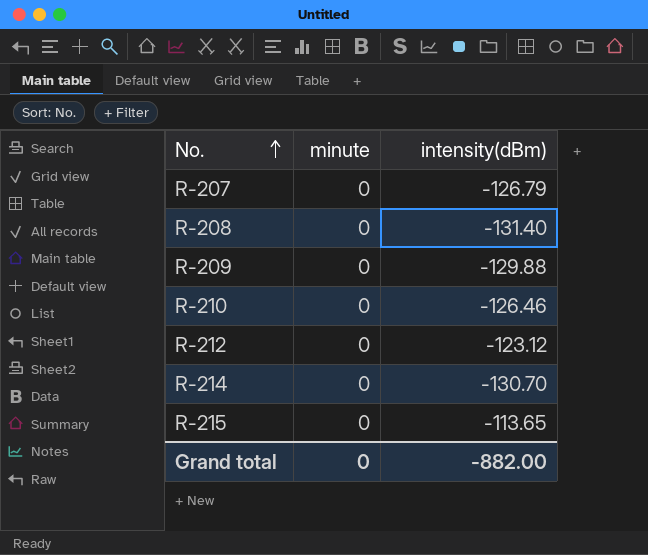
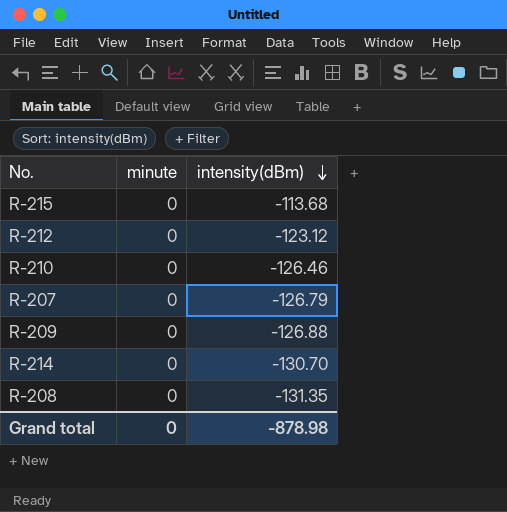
row order: No. ascending -> intensity(dBm) descending
R-215 | intensity(dBm): -113.65 -> -113.68
R-209 | intensity(dBm): -129.88 -> -126.88
R-208 | intensity(dBm): -131.40 -> -131.35
Grand total | intensity(dBm): -882.00 -> -878.98

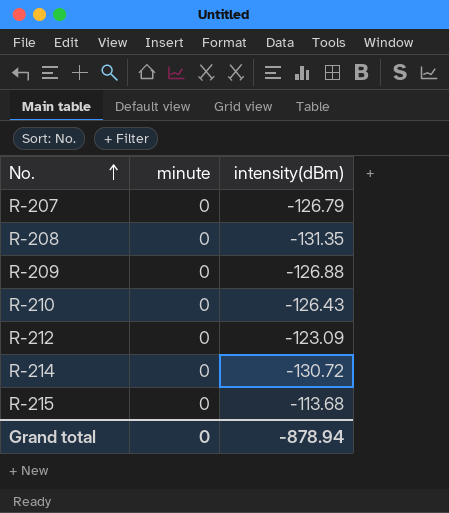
row order: intensity(dBm) descending -> No. ascending
R-210 | intensity(dBm): -126.46 -> -126.43
R-212 | intensity(dBm): -123.12 -> -123.09
R-214 | intensity(dBm): -130.70 -> -130.72
Grand total | intensity(dBm): -878.98 -> -878.94

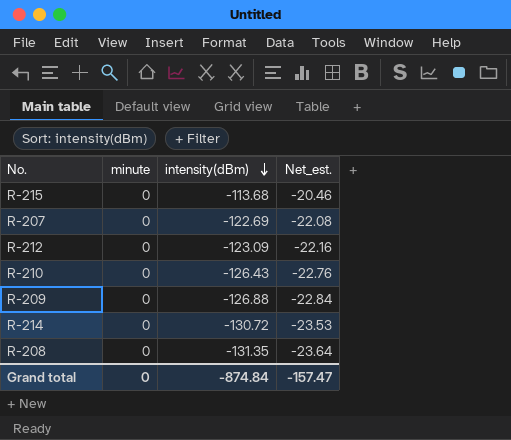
row order: No. ascending -> intensity(dBm) descending
column Net_est. | formula: none -> [intensity(dBm)] * 0.18
R-207 | intensity(dBm): -126.79 -> -122.69
Grand total | intensity(dBm): -878.94 -> -874.84

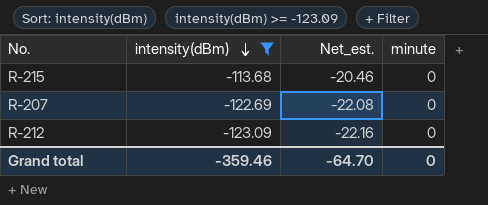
filter: none -> intensity(dBm) >= -123.09
column minute | position: 2 -> 4
Grand total | intensity(dBm): -874.84 -> -359.46
Grand total | Net_est.: -157.47 -> -64.70

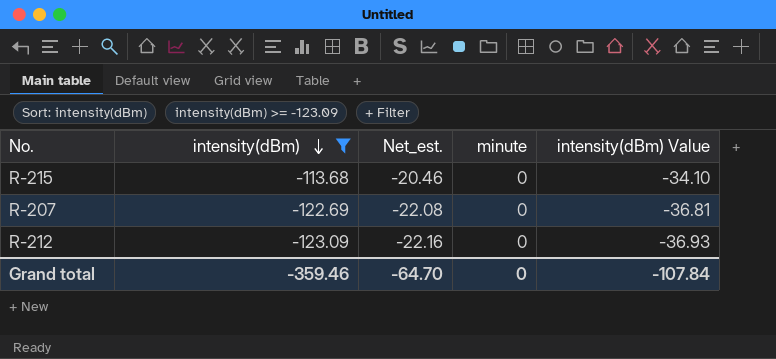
column intensity(dBm) Value | formula: none -> [intensity(dBm)] * 0.3

